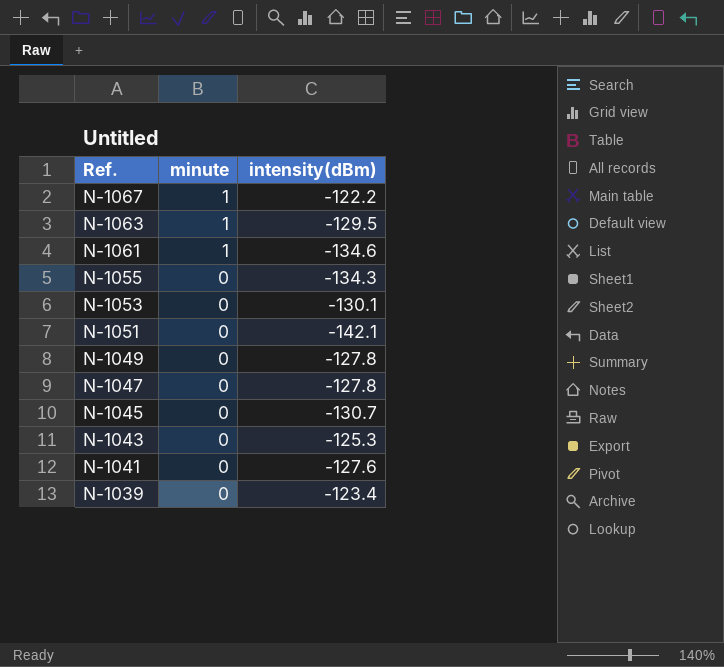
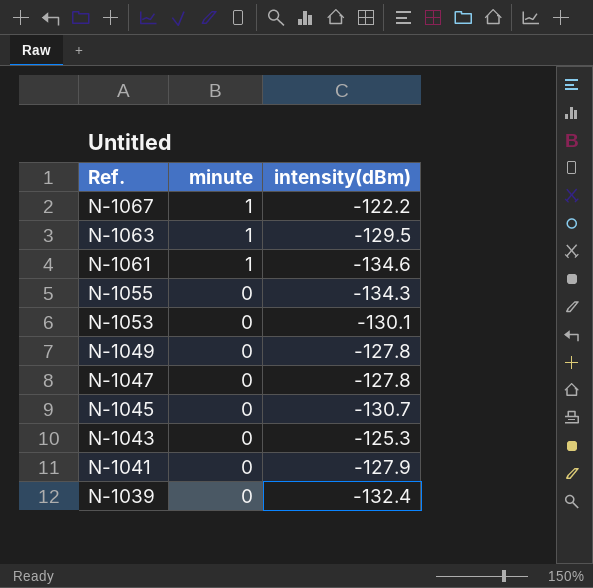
row N-1051: 0 | -142.1 -> none
N-1041 | intensity(dBm): -127.6 -> -127.9
N-1039 | intensity(dBm): -123.4 -> -132.4

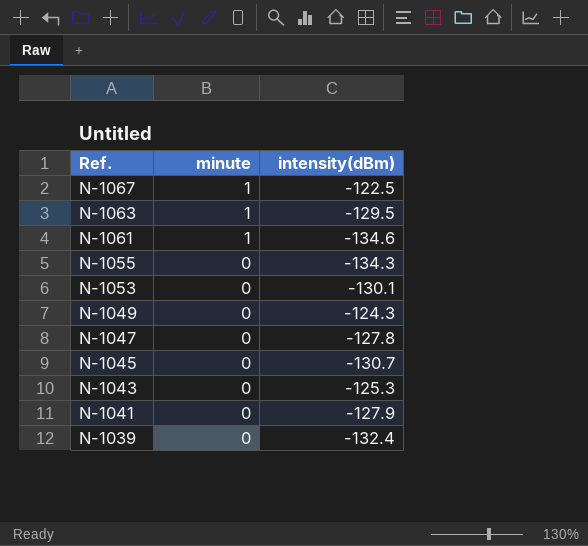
N-1067 | intensity(dBm): -122.2 -> -122.5
N-1049 | intensity(dBm): -127.8 -> -124.3

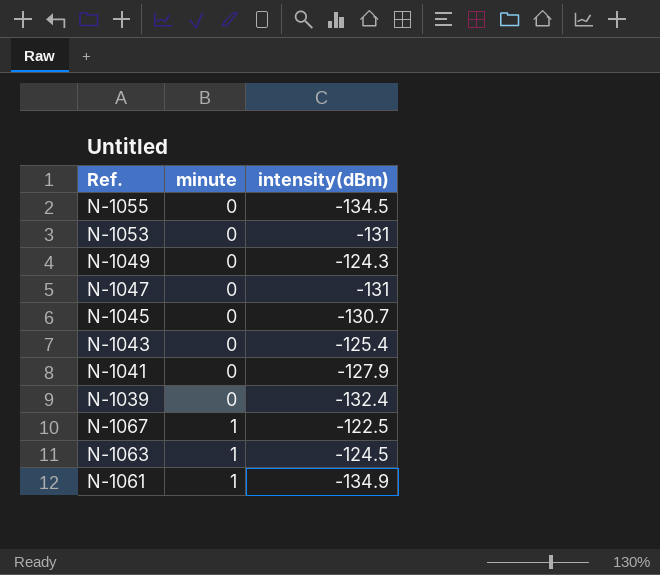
row order: Ref. descending -> minute ascending
N-1055 | intensity(dBm): -134.3 -> -134.5
N-1053 | intensity(dBm): -130.1 -> -131
N-1047 | intensity(dBm): -127.8 -> -131
N-1043 | intensity(dBm): -125.3 -> -125.4
N-1063 | intensity(dBm): -129.5 -> -124.5
N-1061 | intensity(dBm): -134.6 -> -134.9

